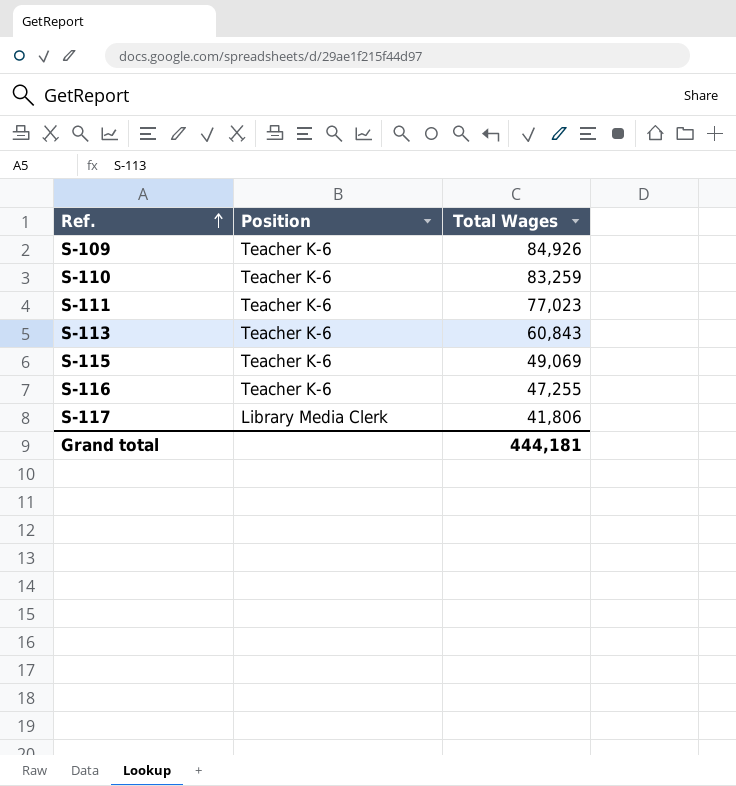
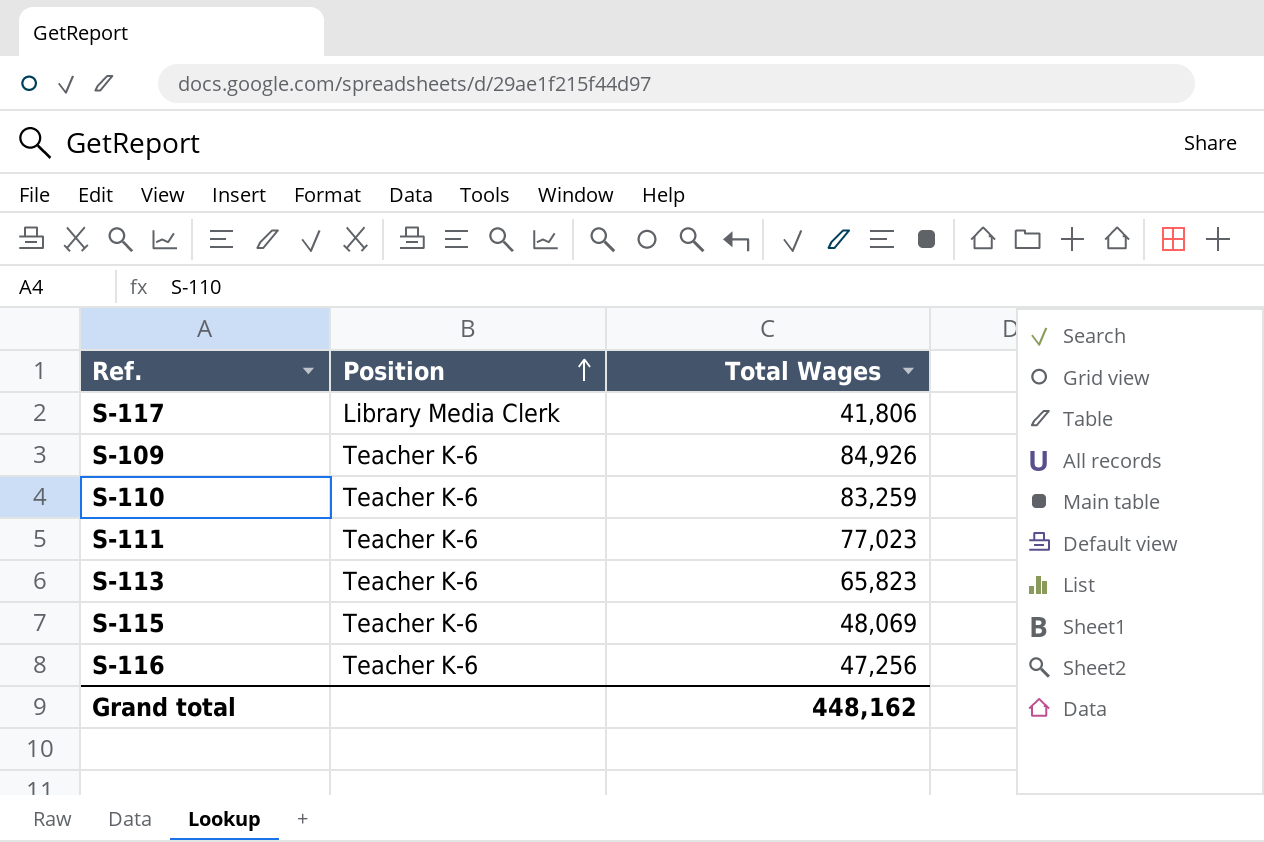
row order: Ref. ascending -> Position ascending
S-113 | Total Wages: 60,843 -> 65,823
S-115 | Total Wages: 49,069 -> 48,069
S-116 | Total Wages: 47,255 -> 47,256
Grand total | Total Wages: 444,181 -> 448,162

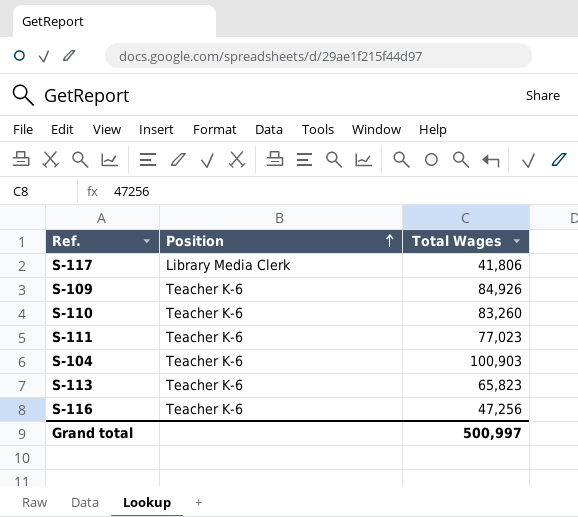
row S-115: Teacher K-6 | 48,069 -> none
S-110 | Total Wages: 83,259 -> 83,260
row S-104: none -> Teacher K-6 | 100,903
Grand total | Total Wages: 448,162 -> 500,997

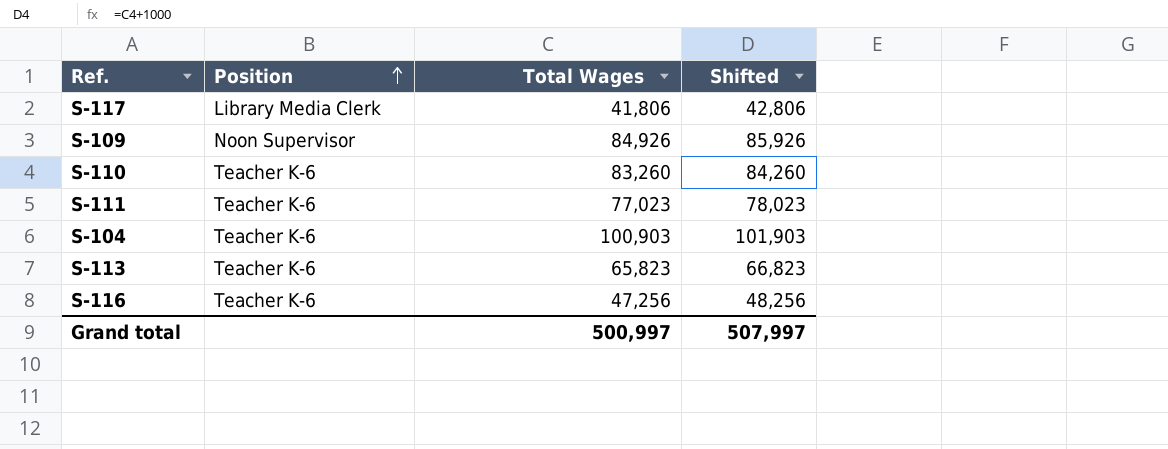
column Shifted | formula: none -> [Total Wages] + 1000
S-109 | Position: Teacher K-6 -> Noon Supervisor

